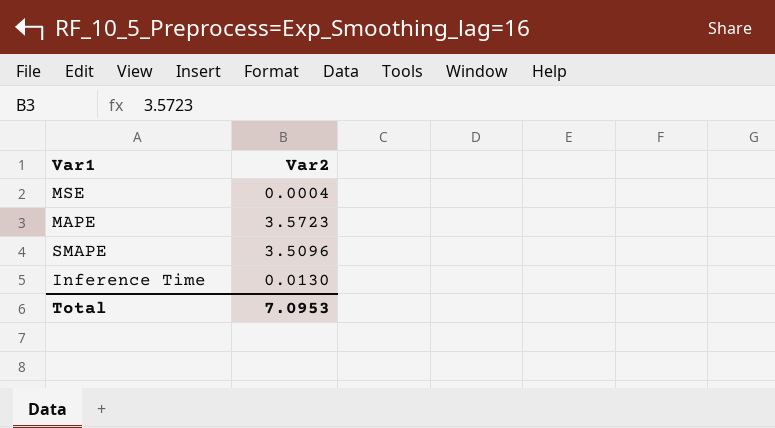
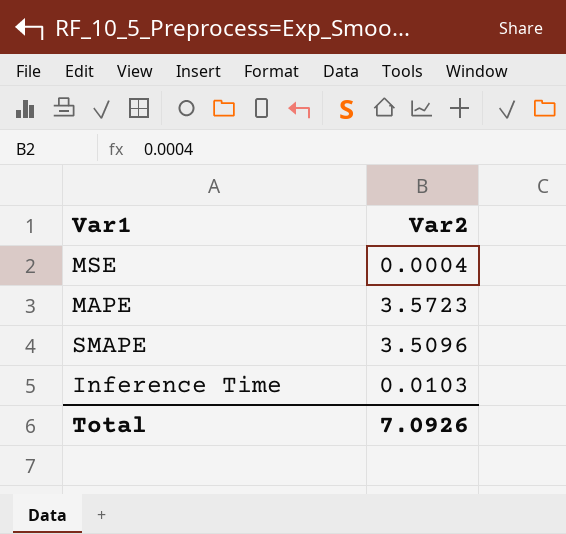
Inference Time | Var2: 0.0130 -> 0.0103
Total | Var2: 7.0953 -> 7.0926

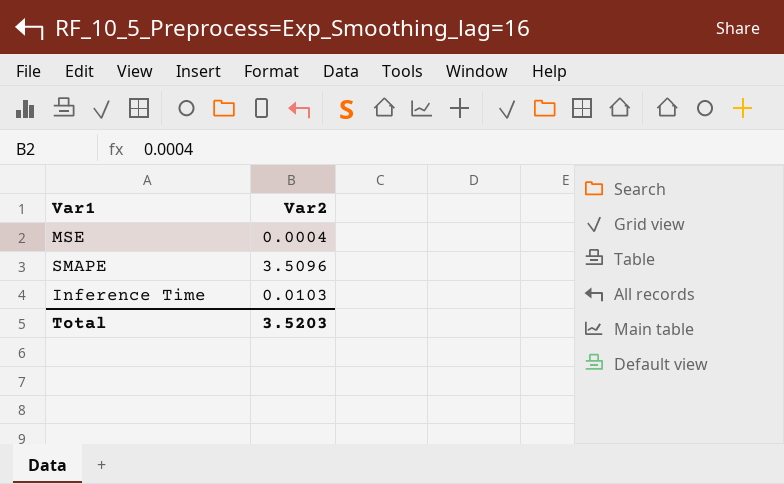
row MAPE: 3.5723 -> none
Total | Var2: 7.0926 -> 3.5203

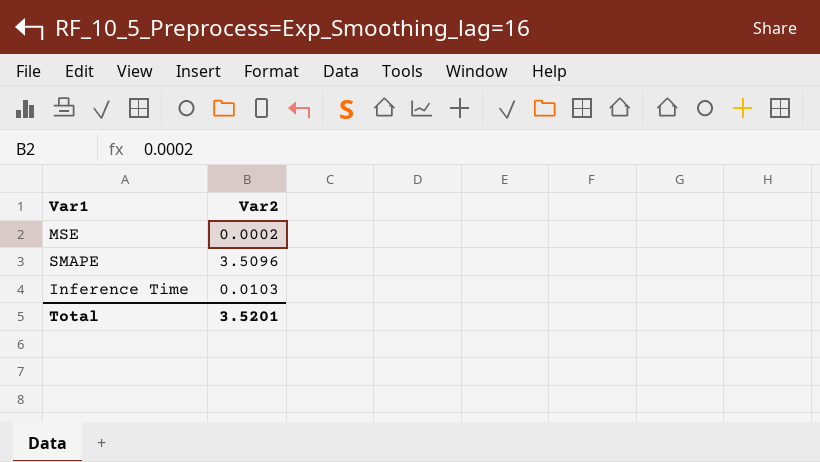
MSE | Var2: 0.0004 -> 0.0002
Total | Var2: 3.5203 -> 3.5201

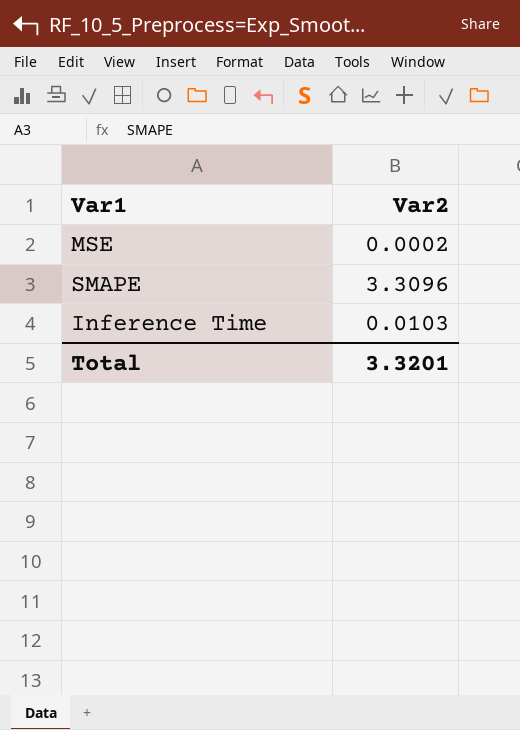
SMAPE | Var2: 3.5096 -> 3.3096
Total | Var2: 3.5201 -> 3.3201

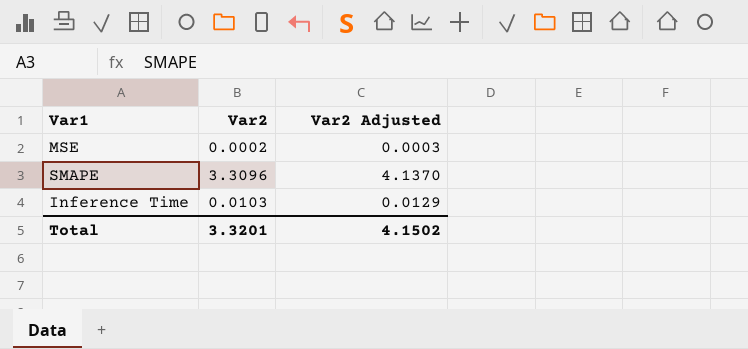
column Var2 Adjusted | formula: none -> [Var2] * 1.25

